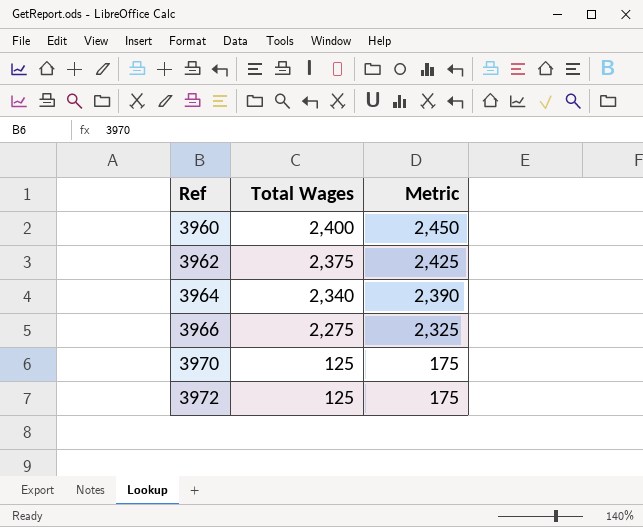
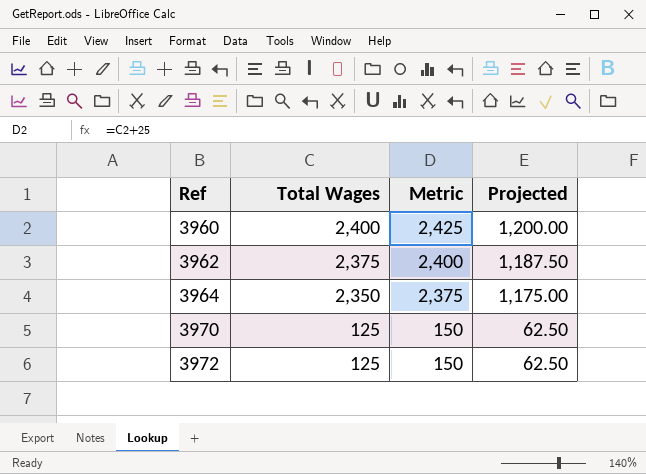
column Metric | formula: [Total Wages] + 50 -> [Total Wages] + 25
column Projected | formula: none -> [Total Wages] * 0.5
row 3966: 2,275 | 2,325 -> none
3964 | Total Wages: 2,340 -> 2,350

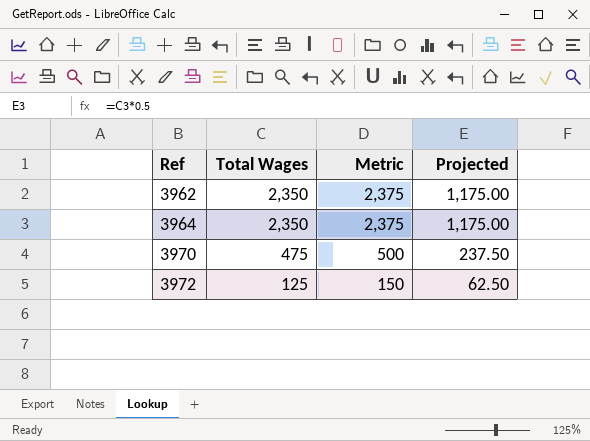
row 3960: 2,400 | 2,425 | 1,200.00 -> none
3962 | Total Wages: 2,375 -> 2,350
3962 | Metric: 2,400 -> 2,375
3962 | Projected: 1,187.50 -> 1,175.00
3970 | Total Wages: 125 -> 475
3970 | Metric: 150 -> 500
3970 | Projected: 62.50 -> 237.50

